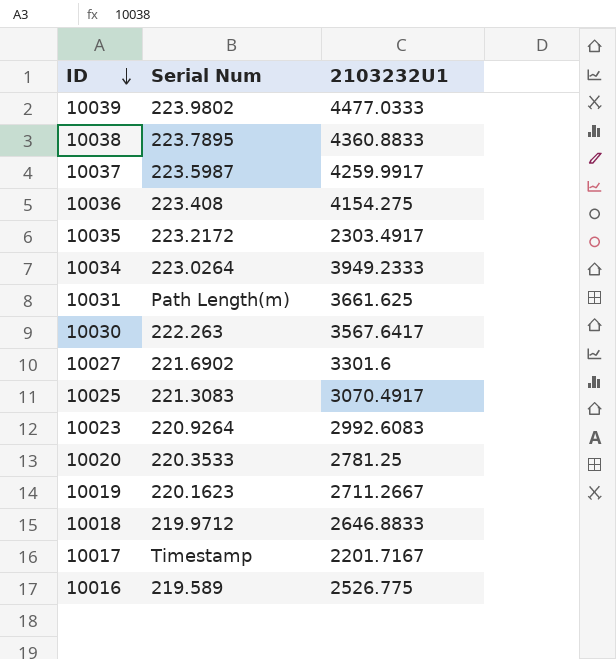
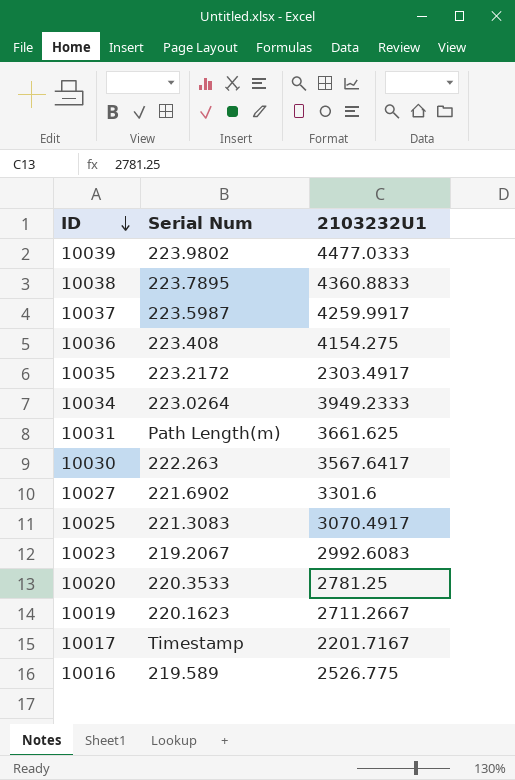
row 10018: 219.9712 | 2646.8833 -> none
10023 | Serial Num: 220.9264 -> 219.2067

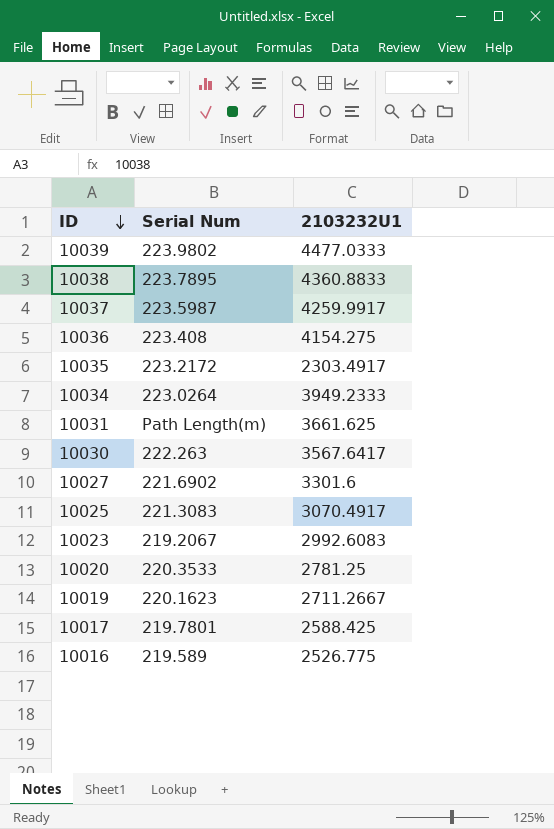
10017 | Serial Num: Timestamp -> 219.7801
10017 | 2103232U1: 2201.7167 -> 2588.425

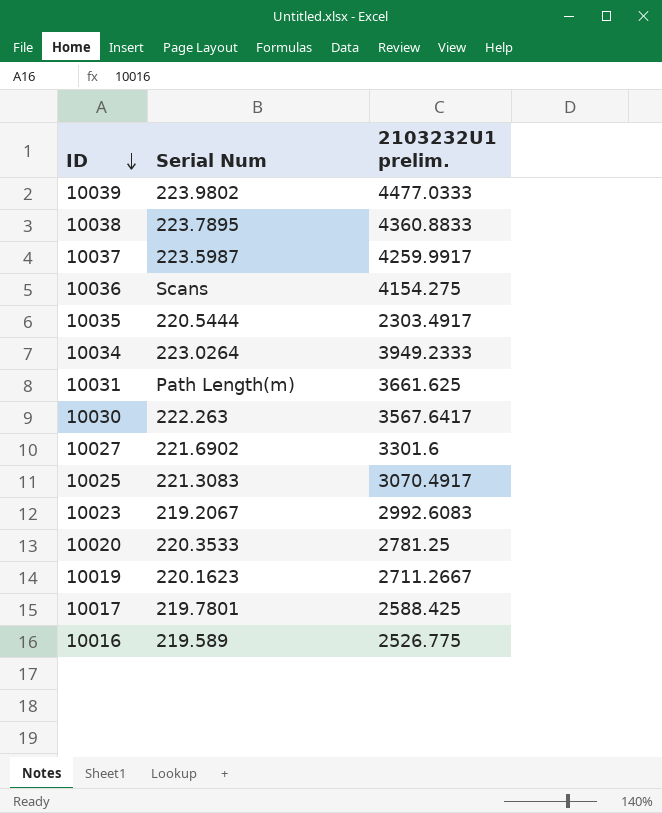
column name: 2103232U1 -> 2103232U1 prelim.
10036 | Serial Num: 223.408 -> Scans
10035 | Serial Num: 223.2172 -> 220.5444

